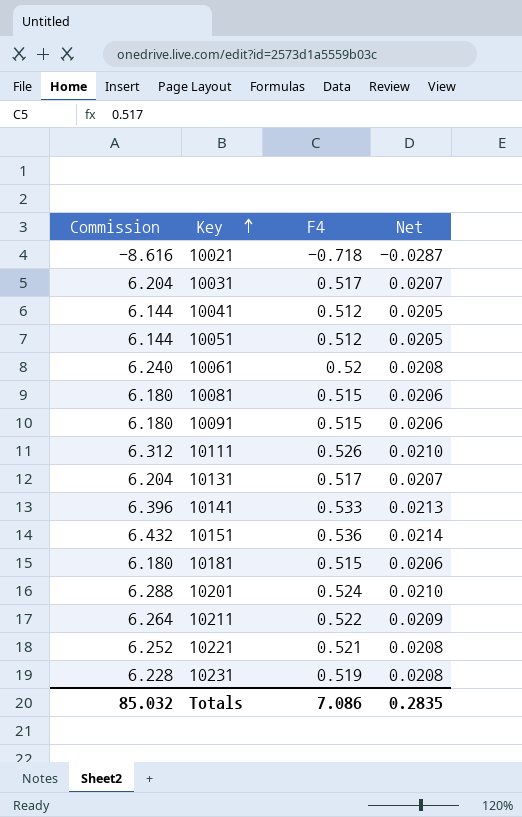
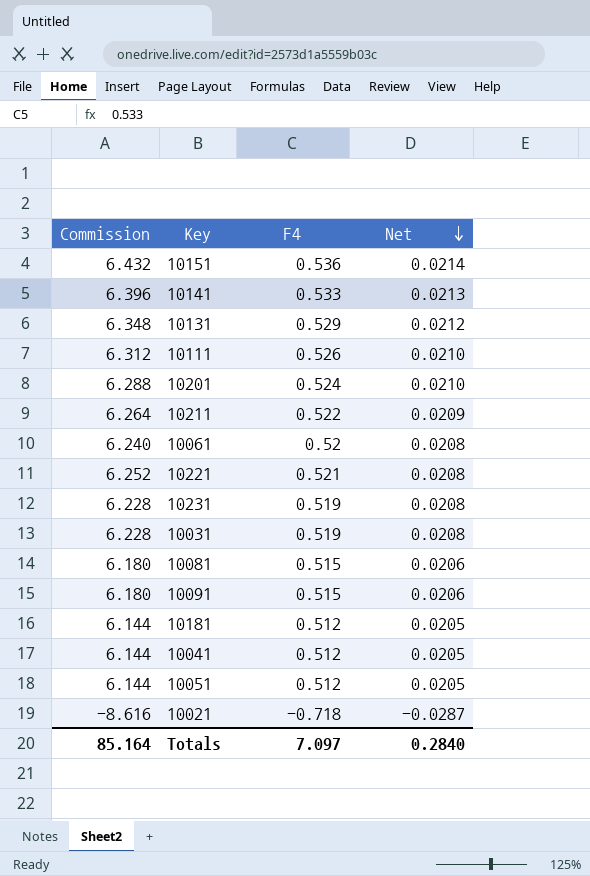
row order: Key ascending -> Net descending
10131 | Commission: 6.204 -> 6.348
10131 | F4: 0.517 -> 0.529
10131 | Net: 0.0207 -> 0.0212
10031 | Commission: 6.204 -> 6.228
10031 | F4: 0.517 -> 0.519
10031 | Net: 0.0207 -> 0.0208
10181 | Commission: 6.180 -> 6.144
10181 | F4: 0.515 -> 0.512
10181 | Net: 0.0206 -> 0.0205
Totals | Commission: 85.032 -> 85.164
Totals | F4: 7.086 -> 7.097
Totals | Net: 0.2835 -> 0.2840

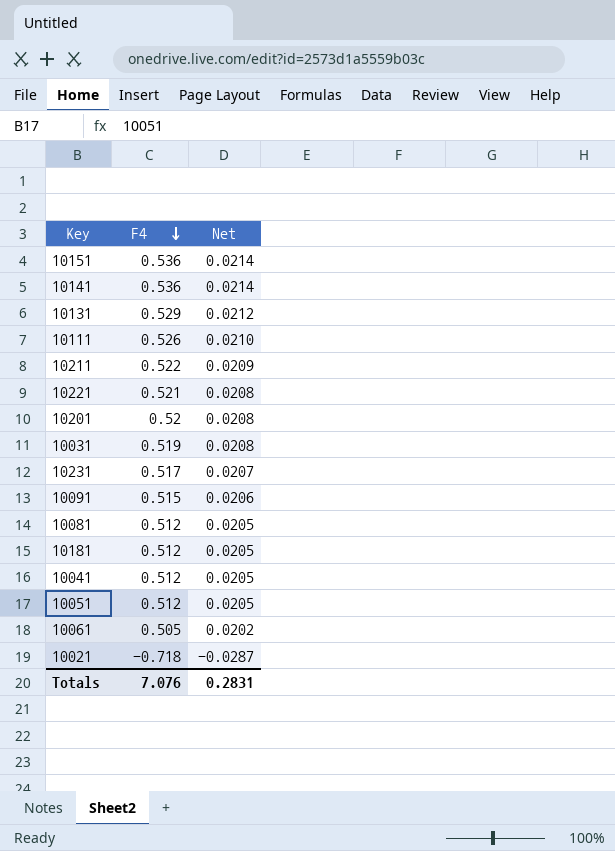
row order: Net descending -> F4 descending
column Commission | formula: [F4] * 12 -> none
10141 | F4: 0.533 -> 0.536
10141 | Net: 0.0213 -> 0.0214
10201 | F4: 0.524 -> 0.52
10201 | Net: 0.0210 -> 0.0208
10231 | F4: 0.519 -> 0.517
10231 | Net: 0.0208 -> 0.0207
10081 | F4: 0.515 -> 0.512
10081 | Net: 0.0206 -> 0.0205
10061 | F4: 0.52 -> 0.505
10061 | Net: 0.0208 -> 0.0202
Totals | F4: 7.097 -> 7.076
Totals | Net: 0.2840 -> 0.2831

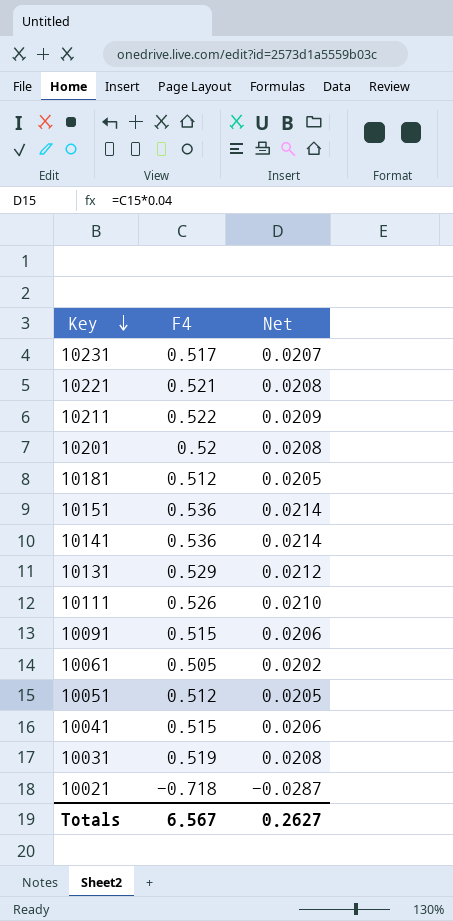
row order: F4 descending -> Key descending
row 10081: 0.512 | 0.0205 -> none
10041 | F4: 0.512 -> 0.515
10041 | Net: 0.0205 -> 0.0206
Totals | F4: 7.076 -> 6.567
Totals | Net: 0.2831 -> 0.2627

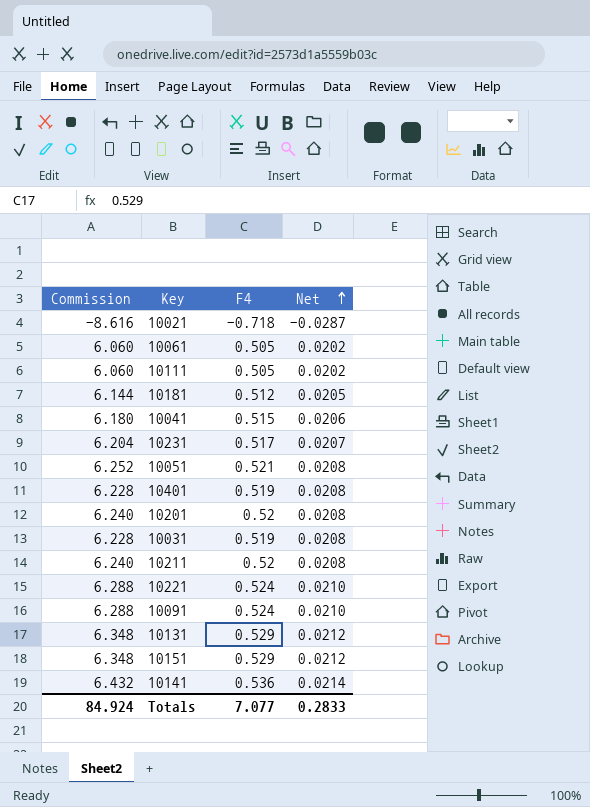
row order: Key descending -> Net ascending
column Commission | formula: none -> [F4] * 12
10111 | F4: 0.526 -> 0.505
10111 | Net: 0.0210 -> 0.0202
10051 | F4: 0.512 -> 0.521
10051 | Net: 0.0205 -> 0.0208
row 10401: none -> 6.228 | 0.519 | 0.0208
10211 | F4: 0.522 -> 0.52
10211 | Net: 0.0209 -> 0.0208
10221 | F4: 0.521 -> 0.524
10221 | Net: 0.0208 -> 0.0210
10091 | F4: 0.515 -> 0.524
10091 | Net: 0.0206 -> 0.0210
10151 | F4: 0.536 -> 0.529
10151 | Net: 0.0214 -> 0.0212
Totals | F4: 6.567 -> 7.077
Totals | Net: 0.2627 -> 0.2833

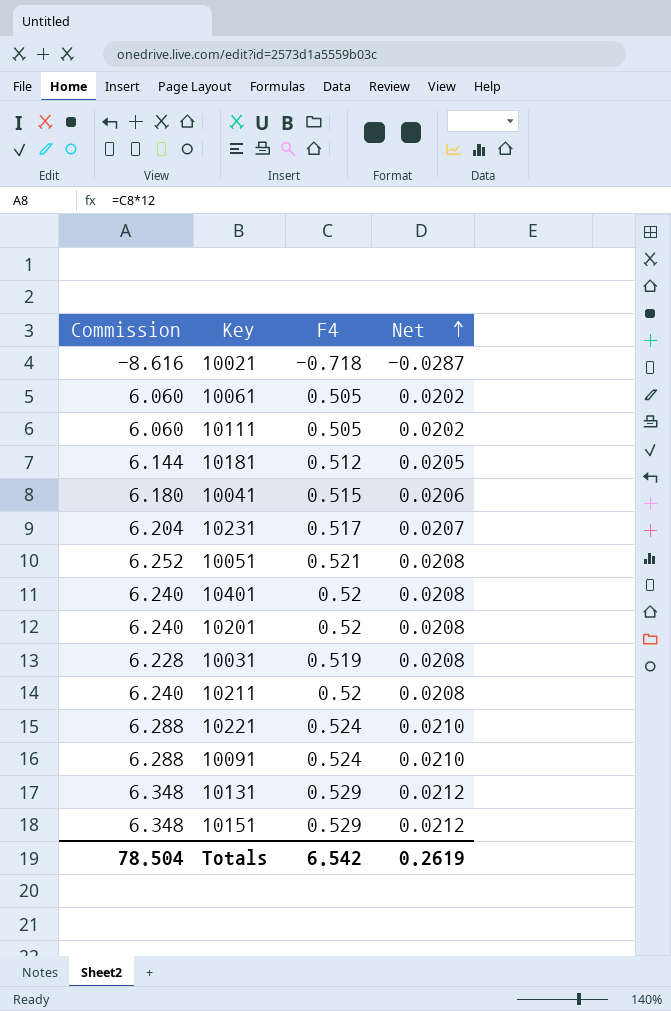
row 10141: 6.432 | 0.536 | 0.0214 -> none
10401 | Commission: 6.228 -> 6.240
10401 | F4: 0.519 -> 0.52
Totals | Commission: 84.924 -> 78.504
Totals | F4: 7.077 -> 6.542
Totals | Net: 0.2833 -> 0.2619

